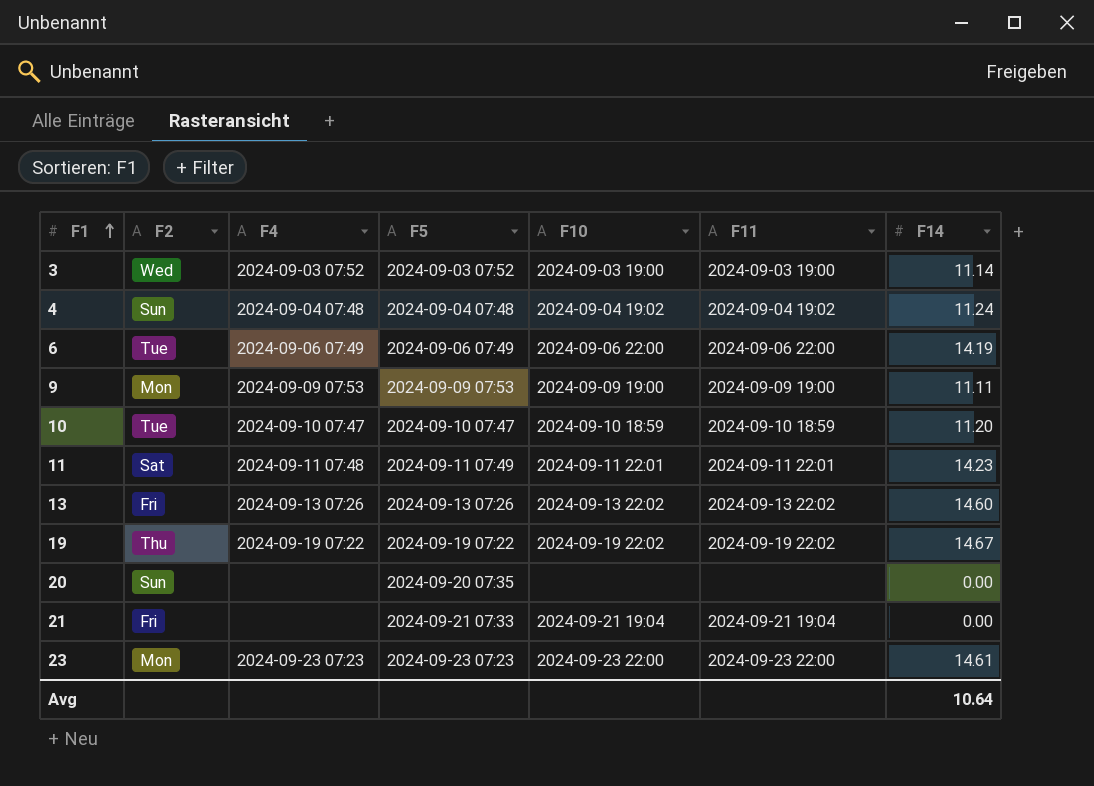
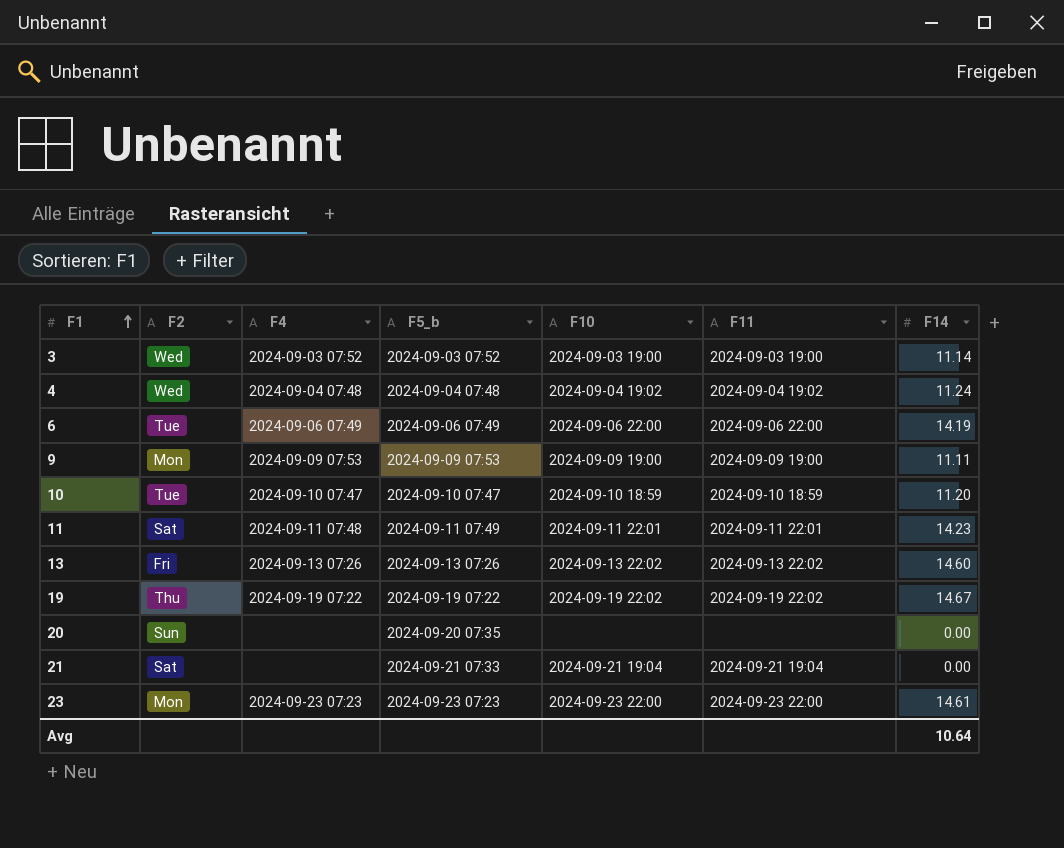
column name: F5 -> F5_b
4 | F2: Sun -> Wed
21 | F2: Fri -> Sat

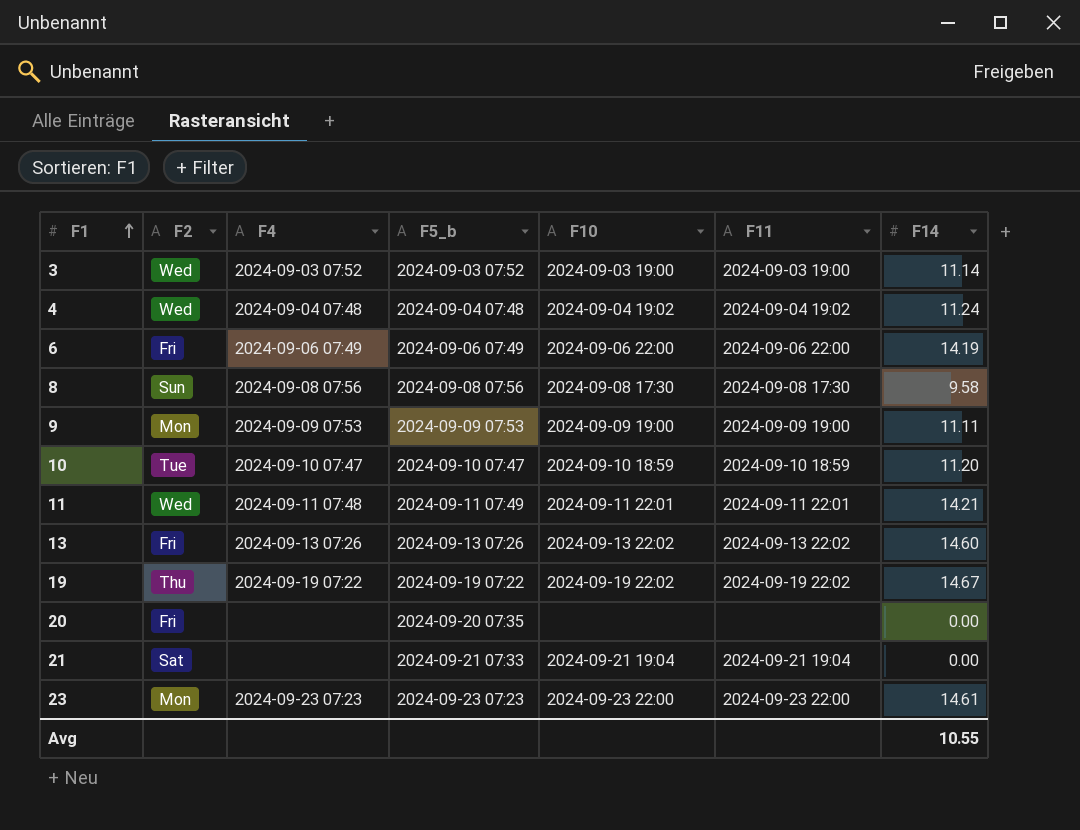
6 | F2: Tue -> Fri
row 8: none -> Sun | 2024-09-08 07:56 | 2024-09-08 07:56 | 2024-09-08 17:30 | 2024-09-08 17:30 | 9.58
11 | F2: Sat -> Wed
11 | F14: 14.23 -> 14.21
20 | F2: Sun -> Fri
Avg | F14: 10.64 -> 10.55

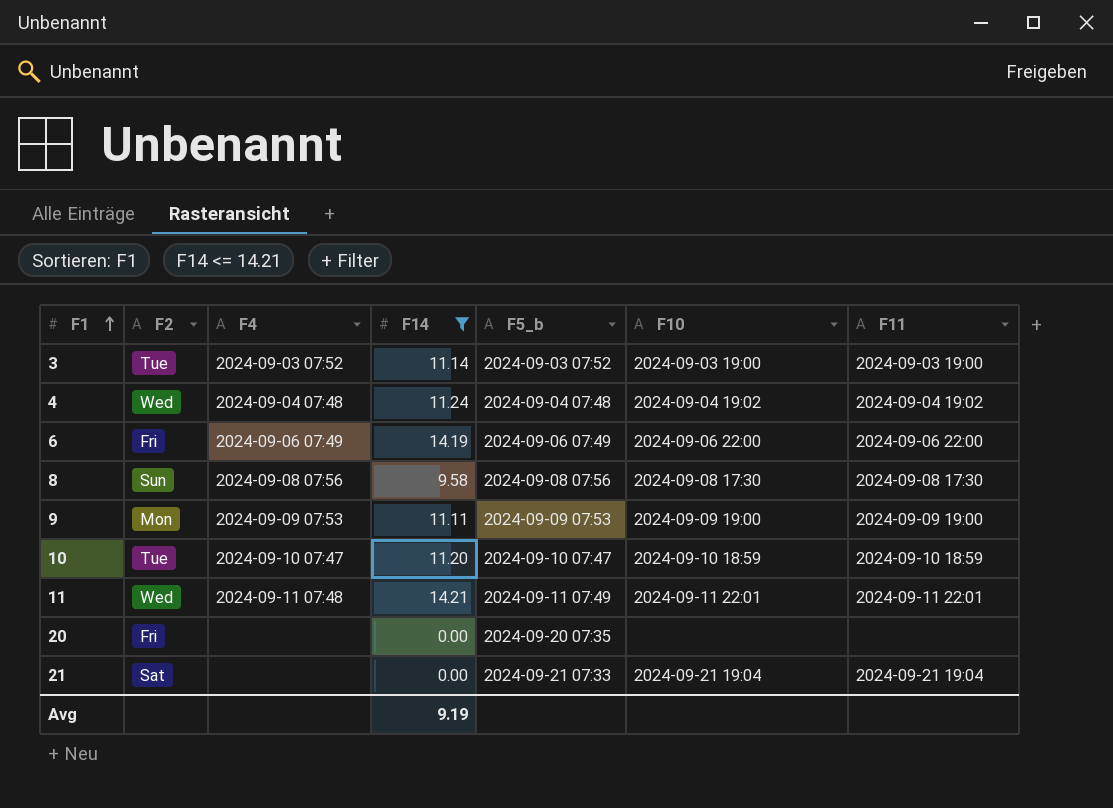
filter: none -> F14 <= 14.21
column F14 | position: 7 -> 4
3 | F2: Wed -> Tue
Avg | F14: 10.55 -> 9.19

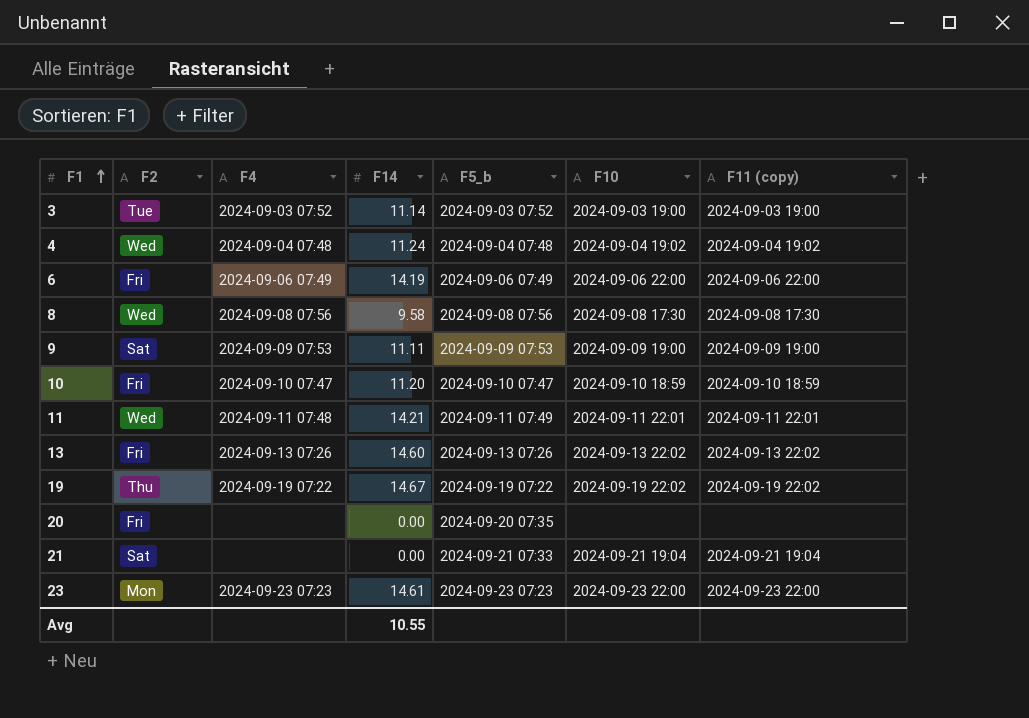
filter: F14 <= 14.21 -> none
column name: F11 -> F11 (copy)
8 | F2: Sun -> Wed
9 | F2: Mon -> Sat
10 | F2: Tue -> Fri
Avg | F14: 9.19 -> 10.55

